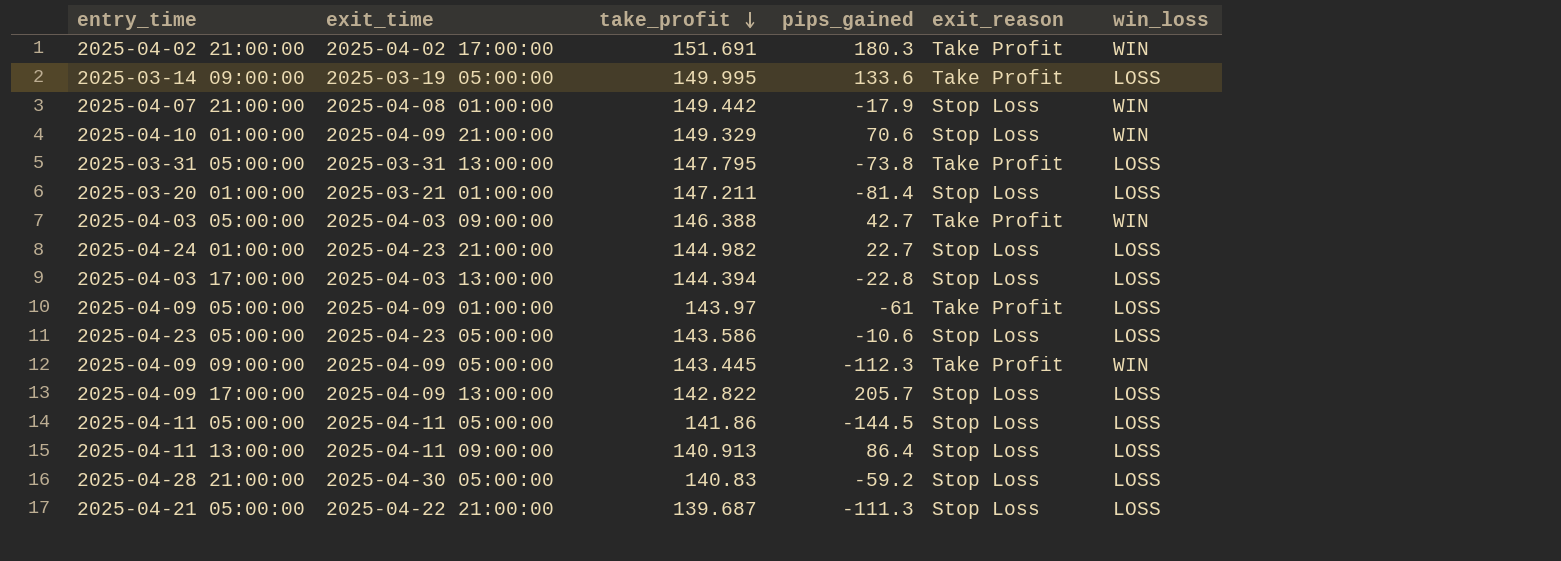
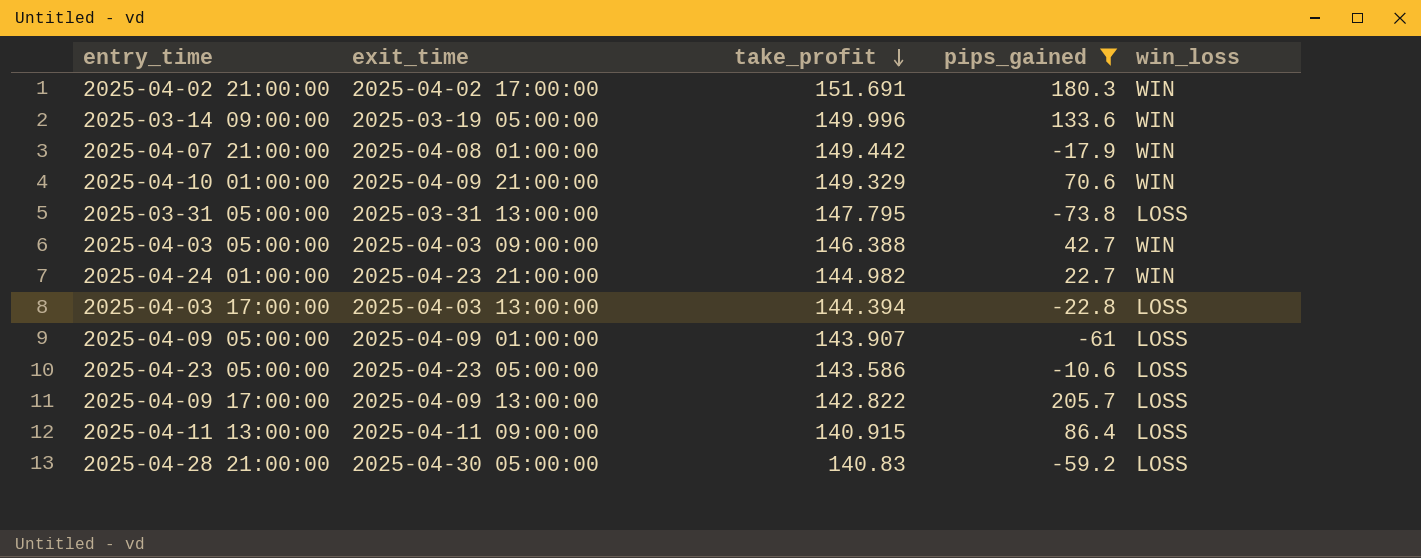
filter: none -> pips_gained >= -73.8
column exit_reason | position: 5 -> none
2025-03-14 09:00:00 | take_profit: 149.995 -> 149.996
2025-03-14 09:00:00 | win_loss: LOSS -> WIN
2025-04-24 01:00:00 | win_loss: LOSS -> WIN
2025-04-09 05:00:00 | take_profit: 143.97 -> 143.907
2025-04-11 13:00:00 | take_profit: 140.913 -> 140.915

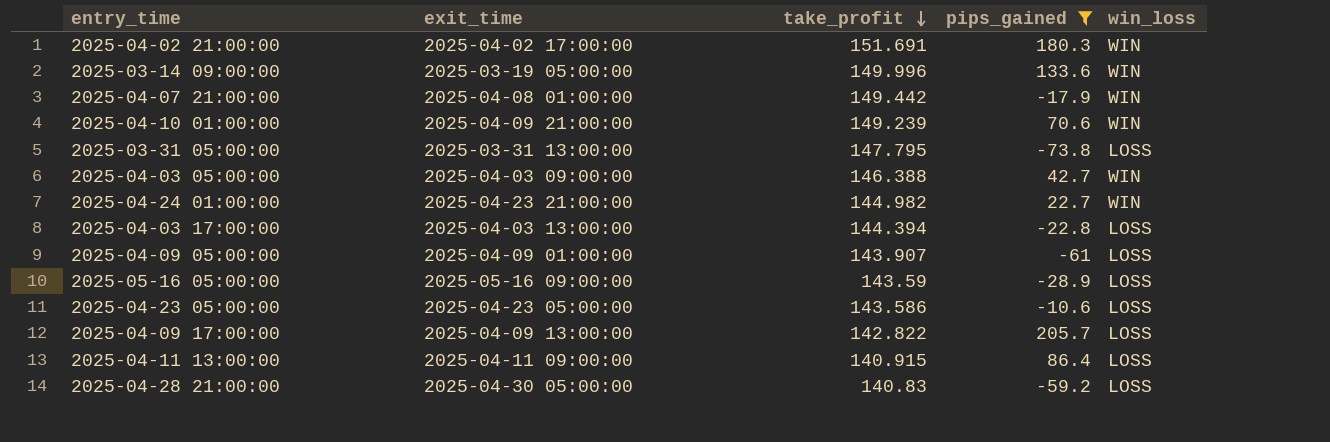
2025-04-10 01:00:00 | take_profit: 149.329 -> 149.239
row 2025-05-16 05:00:00: none -> 2025-05-16 09:00:00 | 143.59 | -28.9 | LOSS

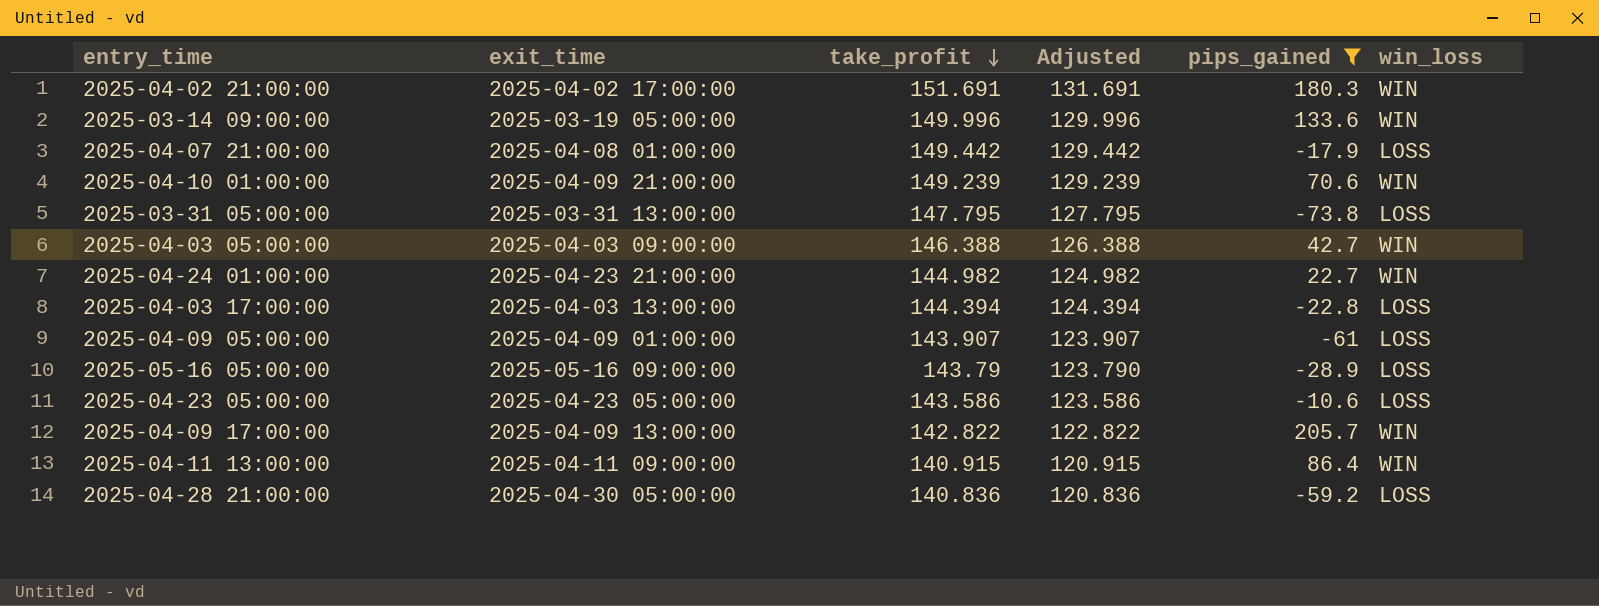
column Adjusted | formula: none -> [take_profit] - 20
2025-04-07 21:00:00 | win_loss: WIN -> LOSS
2025-05-16 05:00:00 | take_profit: 143.59 -> 143.79
2025-04-09 17:00:00 | win_loss: LOSS -> WIN
2025-04-11 13:00:00 | win_loss: LOSS -> WIN
2025-04-28 21:00:00 | take_profit: 140.83 -> 140.836

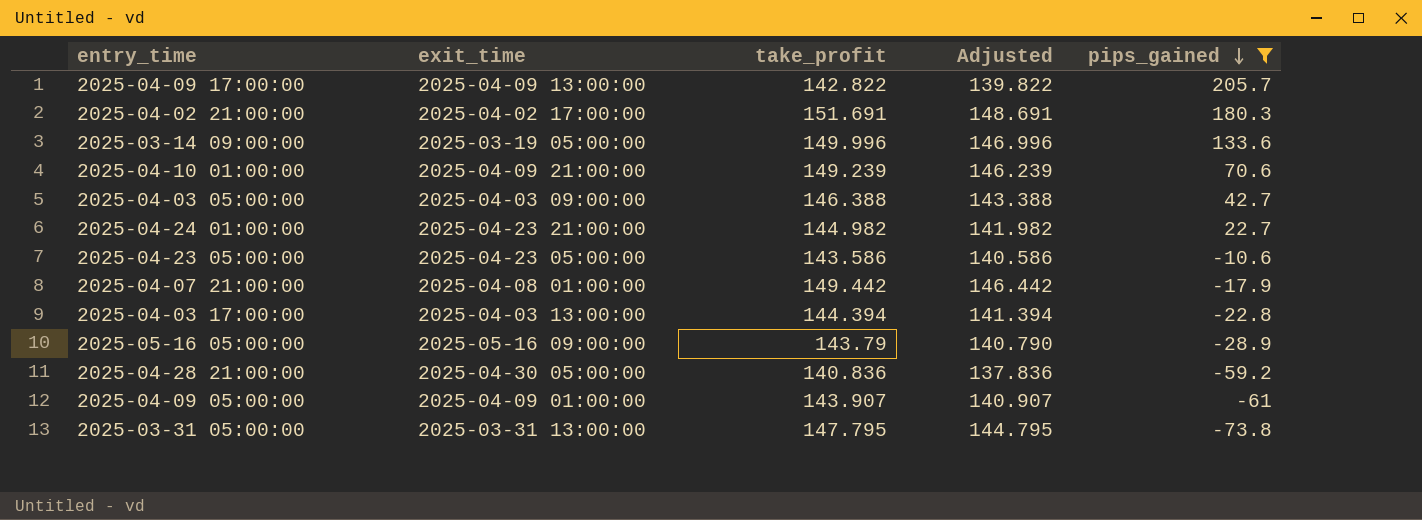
row order: take_profit descending -> pips_gained descending
column win_loss | position: 6 -> none
column Adjusted | formula: [take_profit] - 20 -> [take_profit] - 3
row 2025-04-11 13:00:00: 2025-04-11 09:00:00 | 140.915 | 120.915 | 86.4 | WIN -> none

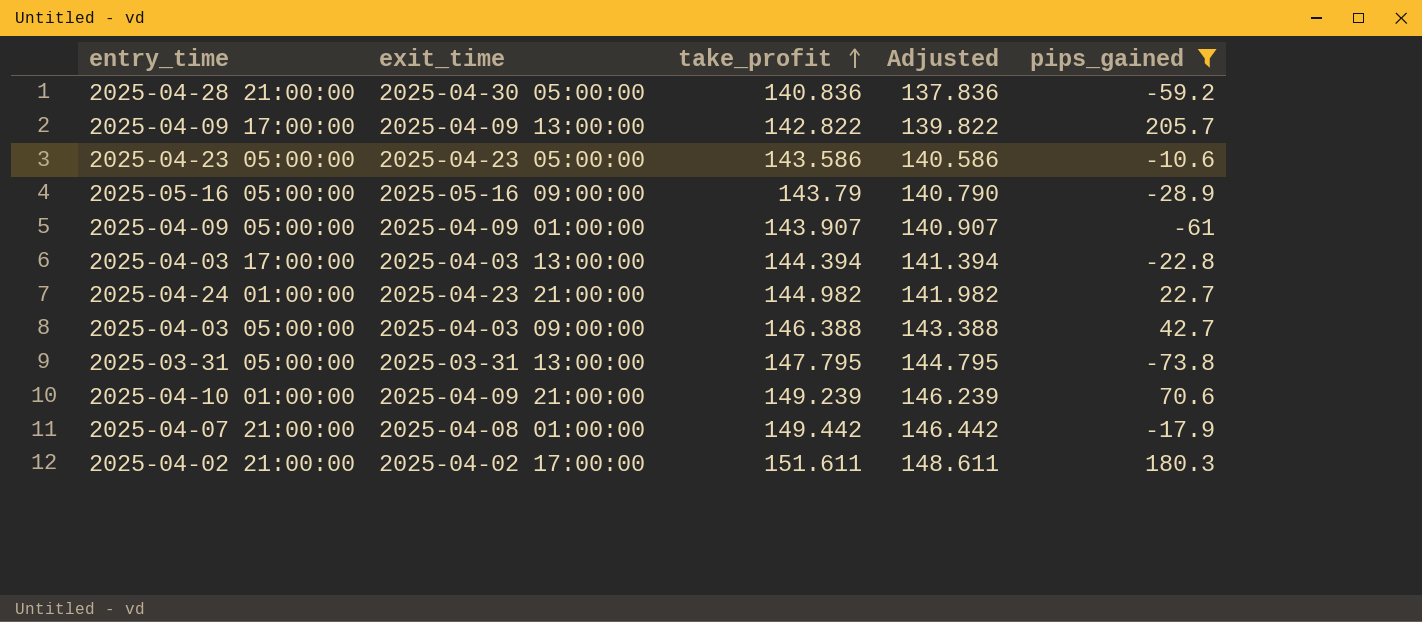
row order: pips_gained descending -> take_profit ascending
row 2025-03-14 09:00:00: 2025-03-19 05:00:00 | 149.996 | 146.996 | 133.6 -> none
2025-04-02 21:00:00 | take_profit: 151.691 -> 151.611
2025-04-02 21:00:00 | Adjusted: 148.691 -> 148.611

